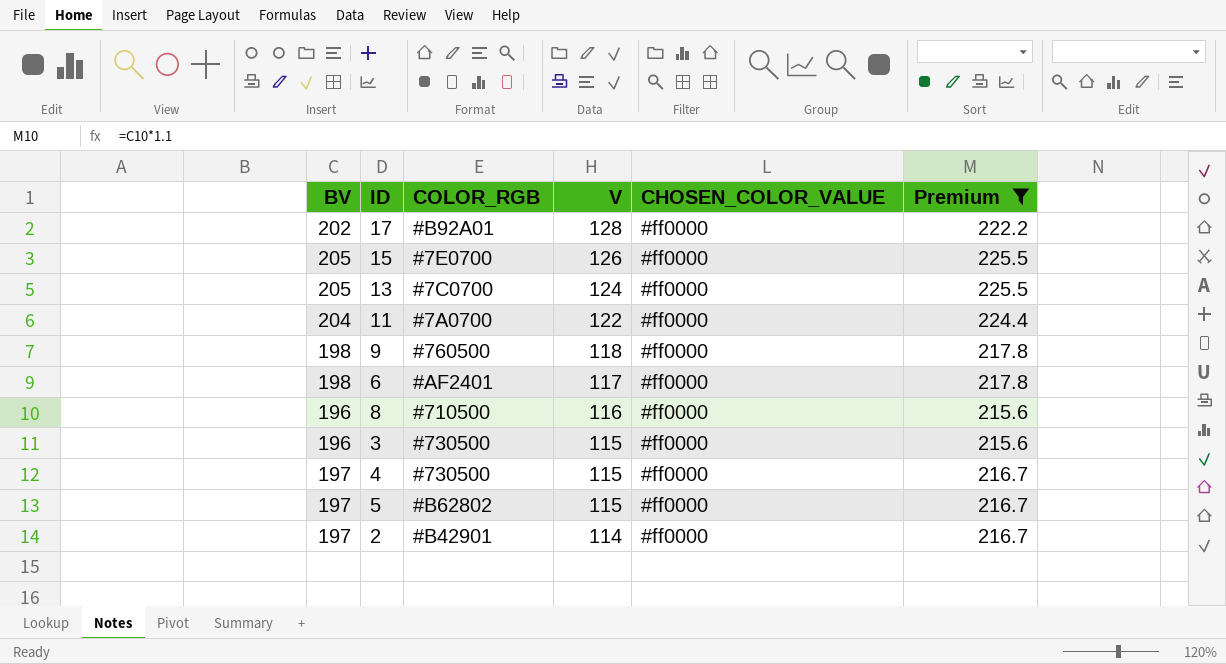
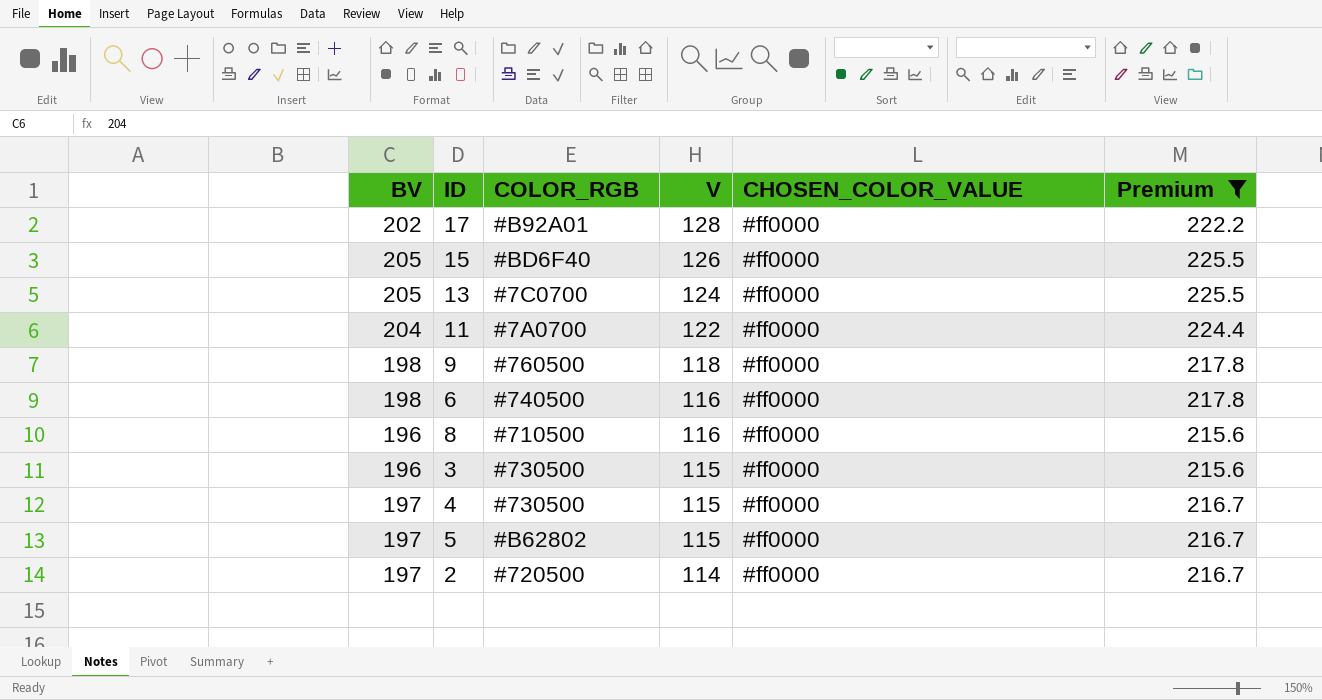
15 | COLOR_RGB: #7E0700 -> #BD6F40
6 | COLOR_RGB: #AF2401 -> #740500
6 | V: 117 -> 116
2 | COLOR_RGB: #B42901 -> #720500

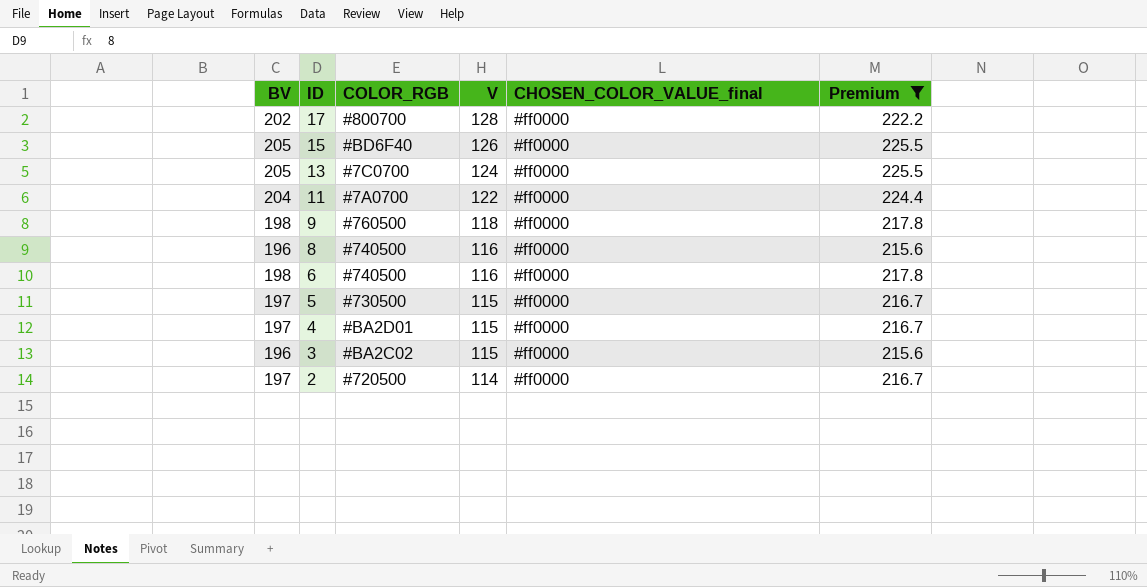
row order: V descending -> ID descending
column name: CHOSEN_COLOR_VALUE -> CHOSEN_COLOR_VALUE_final
17 | COLOR_RGB: #B92A01 -> #800700
8 | COLOR_RGB: #710500 -> #740500
5 | COLOR_RGB: #B62802 -> #730500
4 | COLOR_RGB: #730500 -> #BA2D01
3 | COLOR_RGB: #730500 -> #BA2C02

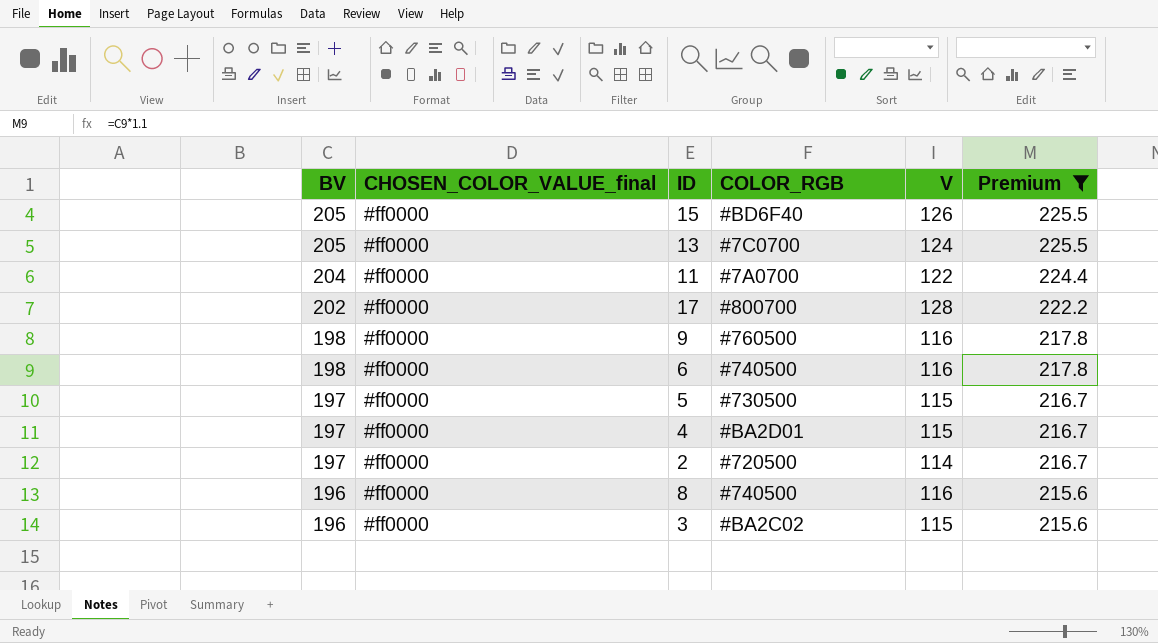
row order: ID descending -> BV descending
column CHOSEN_COLOR_VALUE_final | position: 5 -> 2
9 | V: 118 -> 116

